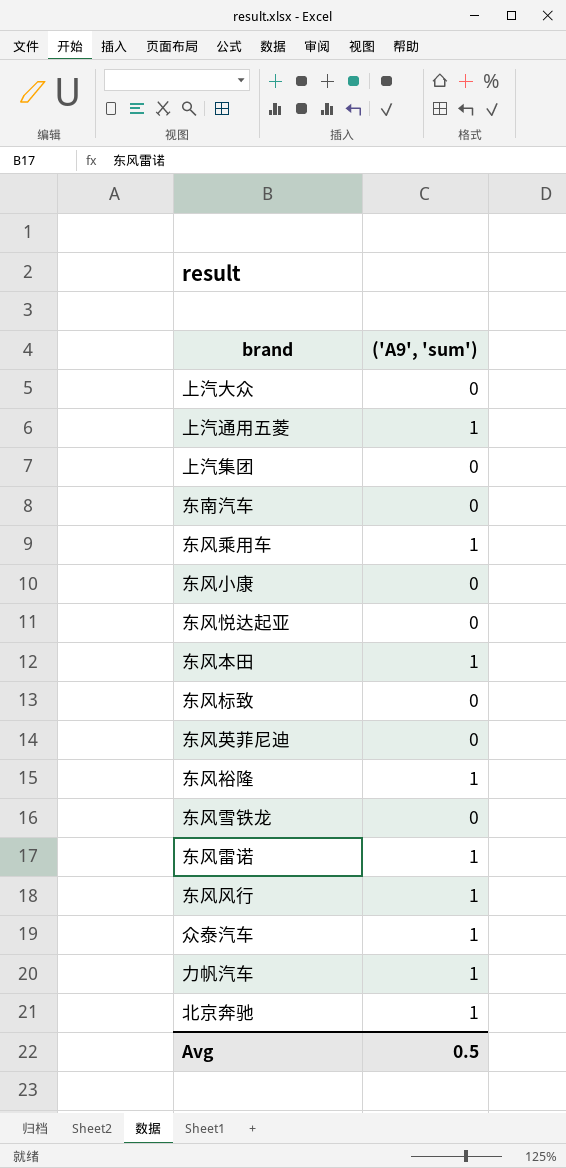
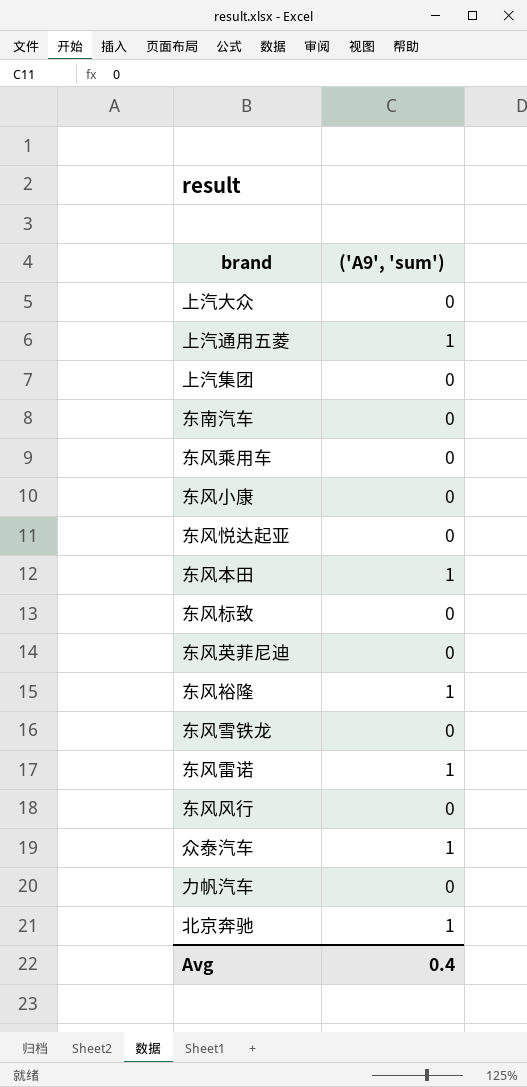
东风乘用车 | ('A9', 'sum'): 1 -> 0
东风风行 | ('A9', 'sum'): 1 -> 0
力帆汽车 | ('A9', 'sum'): 1 -> 0
Avg | ('A9', 'sum'): 0.5 -> 0.4

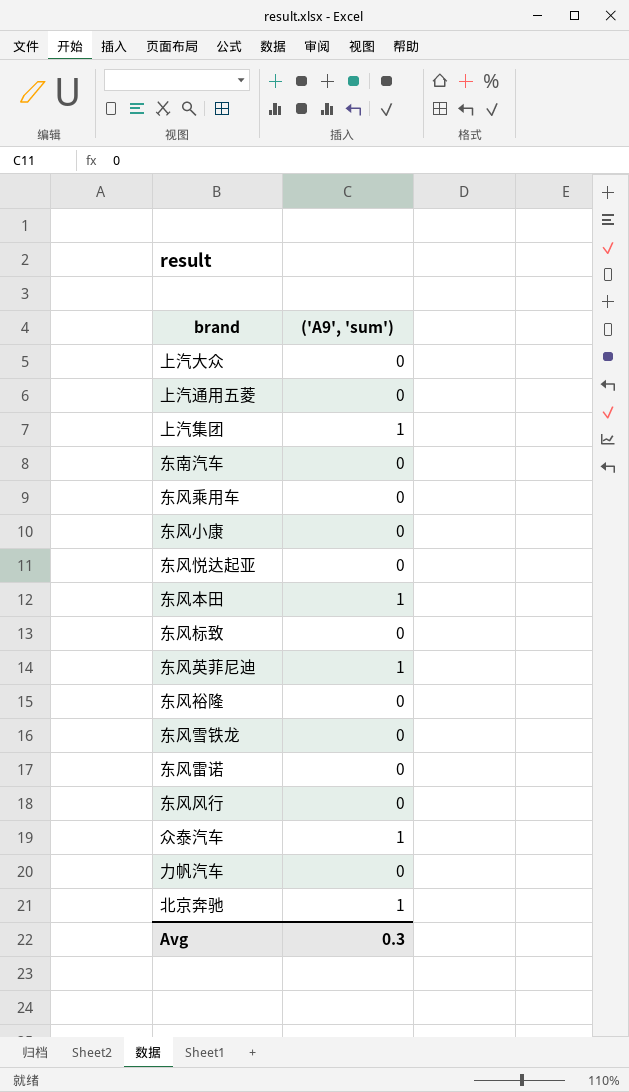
上汽通用五菱 | ('A9', 'sum'): 1 -> 0
上汽集团 | ('A9', 'sum'): 0 -> 1
东风英菲尼迪 | ('A9', 'sum'): 0 -> 1
东风裕隆 | ('A9', 'sum'): 1 -> 0
东风雷诺 | ('A9', 'sum'): 1 -> 0
Avg | ('A9', 'sum'): 0.4 -> 0.3

